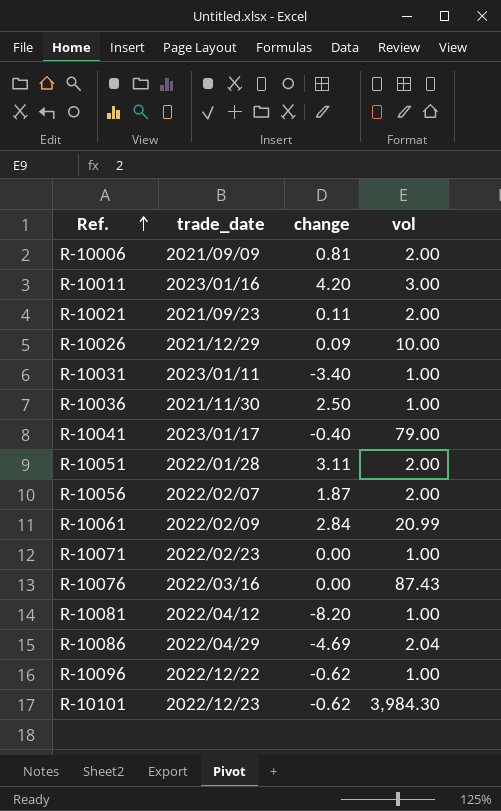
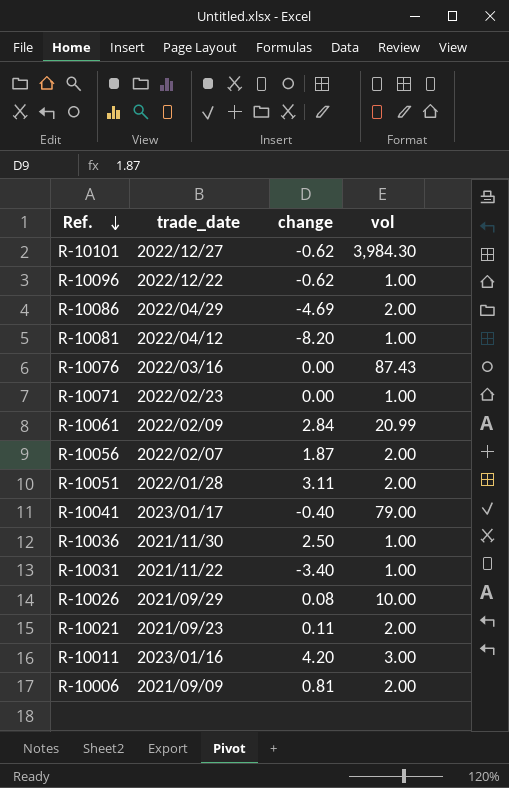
row order: Ref. ascending -> Ref. descending
R-10101 | trade_date: 2022/12/23 -> 2022/12/27
R-10086 | vol: 2.04 -> 2.00
R-10031 | trade_date: 2023/01/11 -> 2021/11/22
R-10026 | trade_date: 2021/12/29 -> 2021/09/29
R-10026 | change: 0.09 -> 0.08

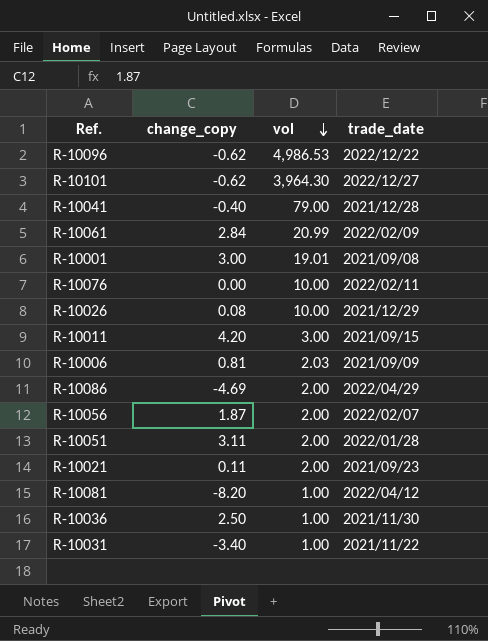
row order: Ref. descending -> vol descending
column name: change -> change_copy
column trade_date | position: 2 -> 4
row R-10071: 2022/02/23 | 0.00 | 1.00 -> none
R-10096 | vol: 1.00 -> 4,986.53
R-10101 | vol: 3,984.30 -> 3,964.30
R-10041 | trade_date: 2023/01/17 -> 2021/12/28
row R-10001: none -> 3.00 | 19.01 | 2021/09/08
R-10076 | vol: 87.43 -> 10.00
R-10076 | trade_date: 2022/03/16 -> 2022/02/11
R-10026 | trade_date: 2021/09/29 -> 2021/12/29
R-10011 | trade_date: 2023/01/16 -> 2021/09/15
R-10006 | vol: 2.00 -> 2.03

